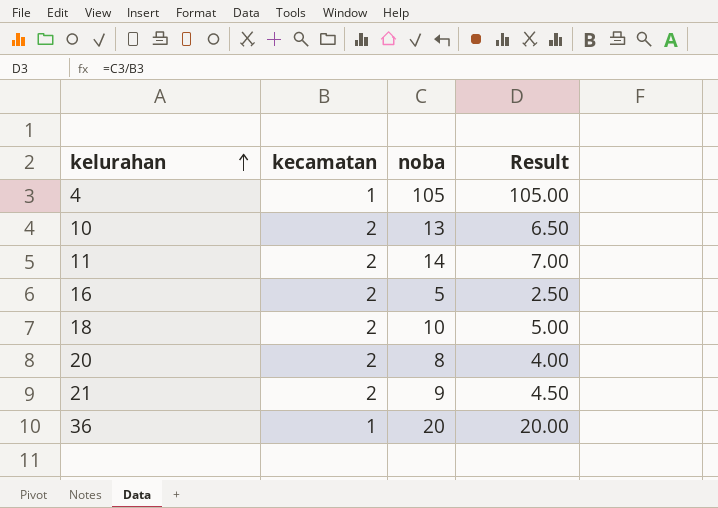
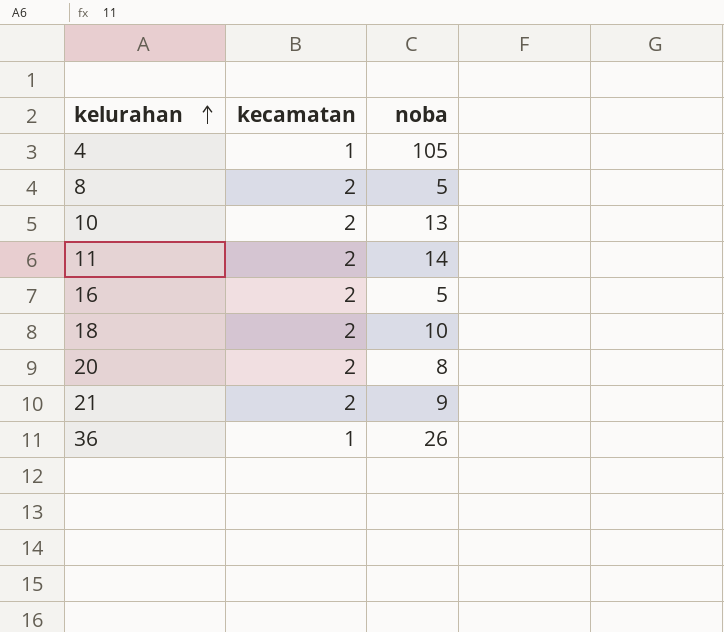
column Result | formula: [noba] / [kecamatan] -> none
row 8: none -> 2 | 5
36 | noba: 20 -> 26

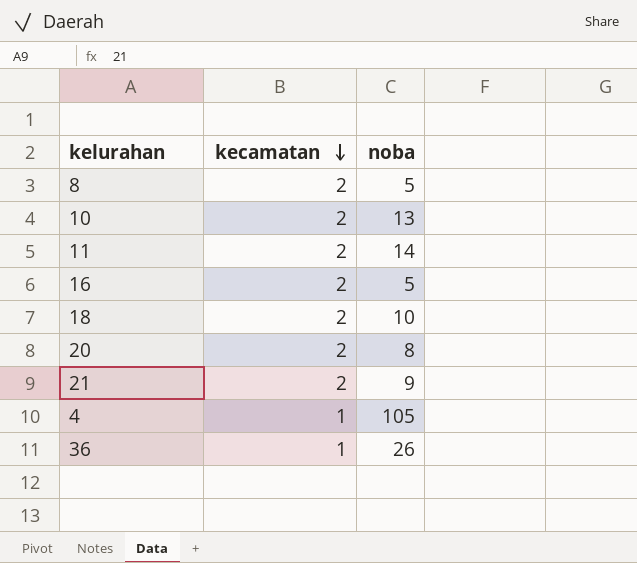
row order: kelurahan ascending -> kecamatan descending

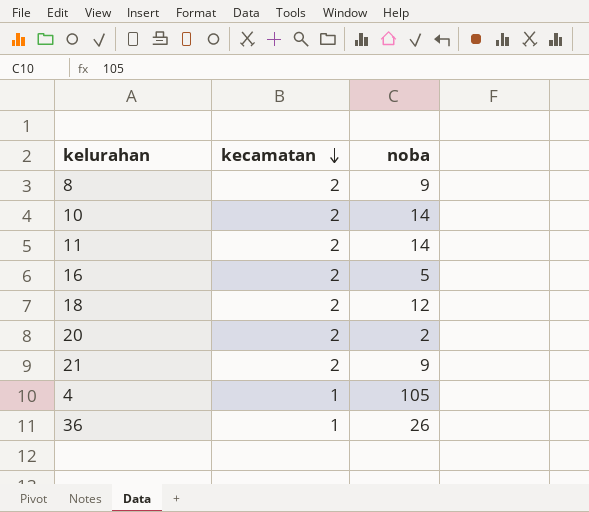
8 | noba: 5 -> 9
10 | noba: 13 -> 14
18 | noba: 10 -> 12
20 | noba: 8 -> 2

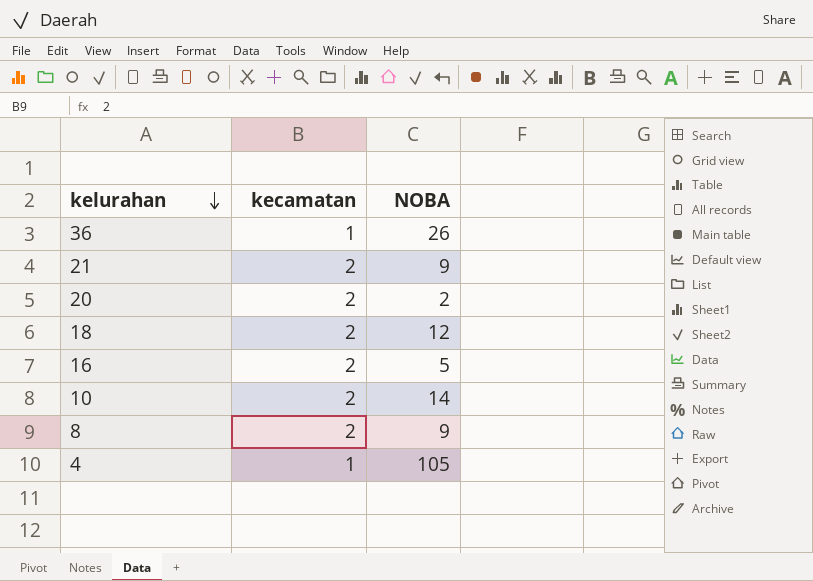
row order: kecamatan descending -> kelurahan descending
column name: noba -> NOBA
row 11: 2 | 14 -> none

